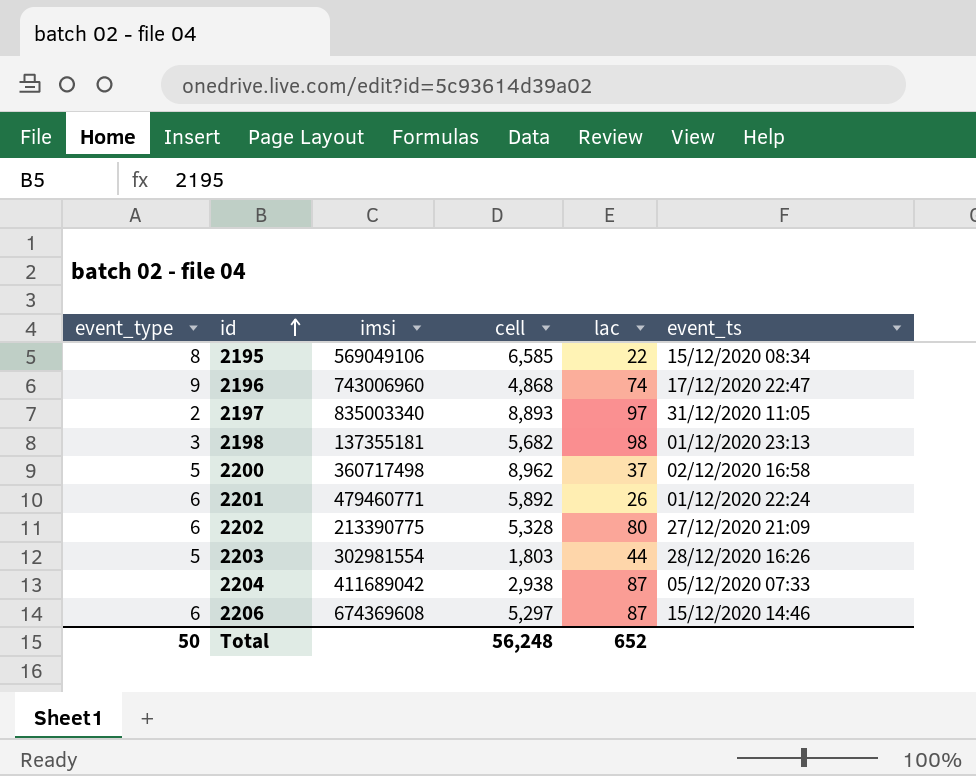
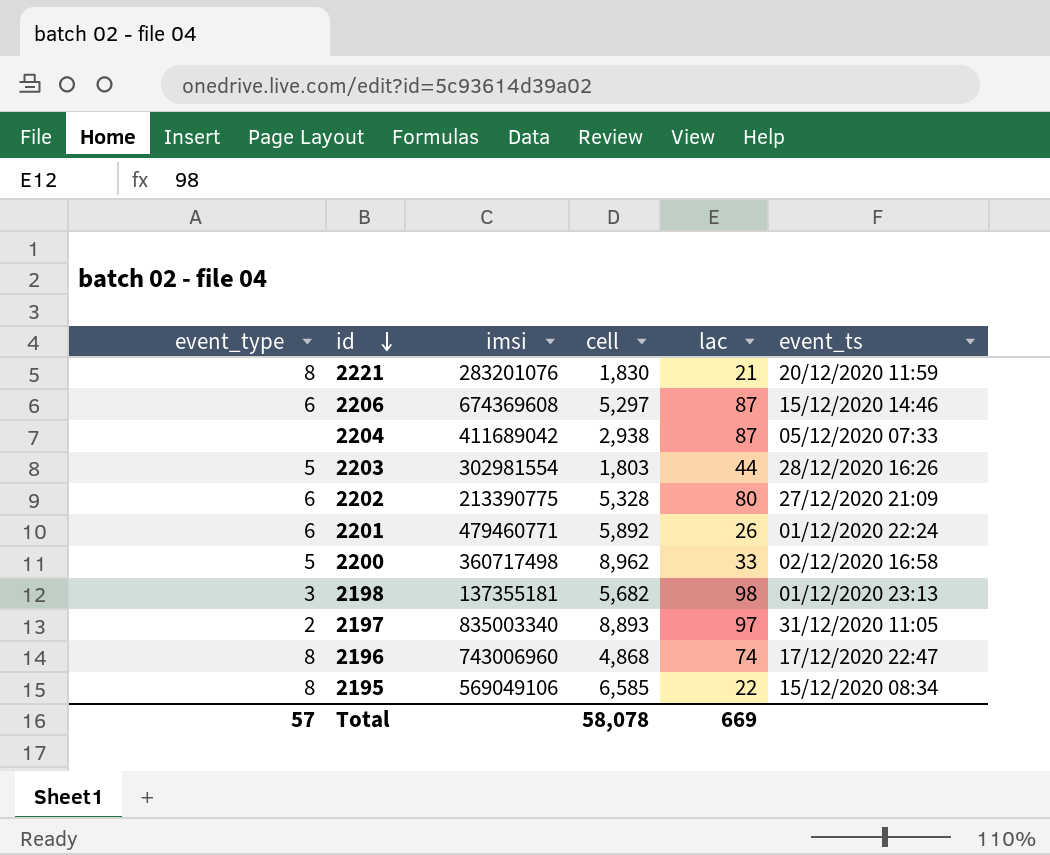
row order: id ascending -> id descending
row 2221: none -> 8 | 283201076 | 1,830 | 21 | 20/12/2020 11:59
2200 | lac: 37 -> 33
2196 | event_type: 9 -> 8
Total | event_type: 50 -> 57
Total | cell: 56,248 -> 58,078
Total | lac: 652 -> 669

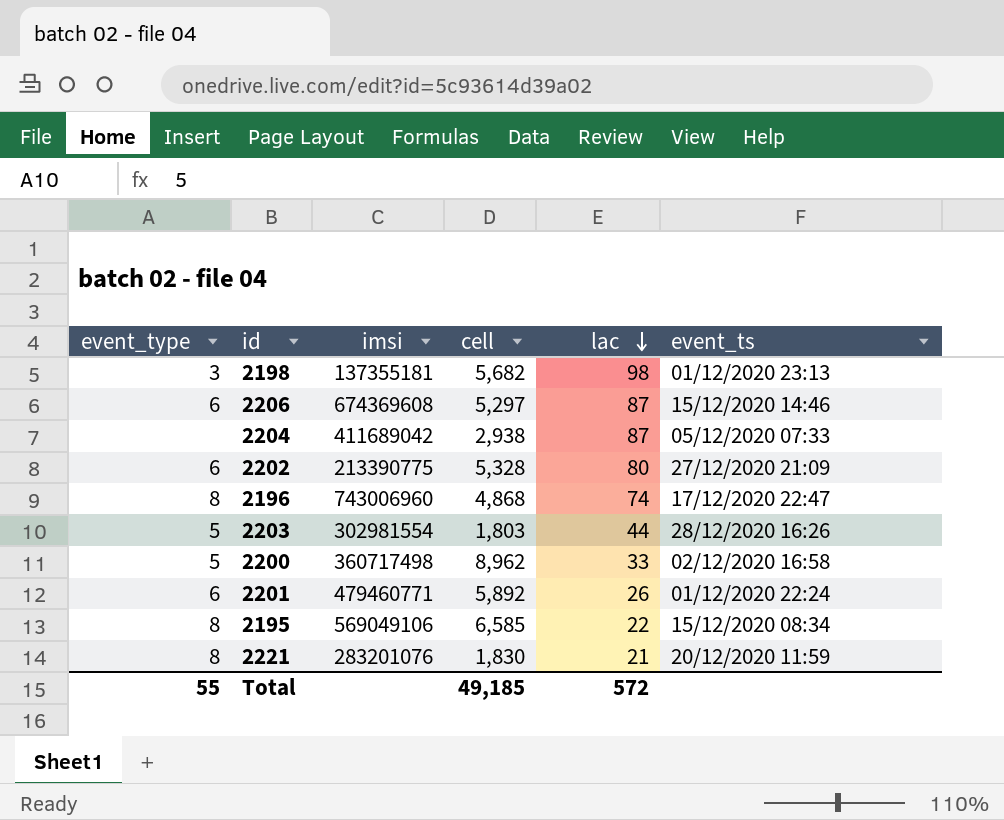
row order: id descending -> lac descending
row 2197: 2 | 835003340 | 8,893 | 97 | 31/12/2020 11:05 -> none
Total | event_type: 57 -> 55
Total | cell: 58,078 -> 49,185
Total | lac: 669 -> 572

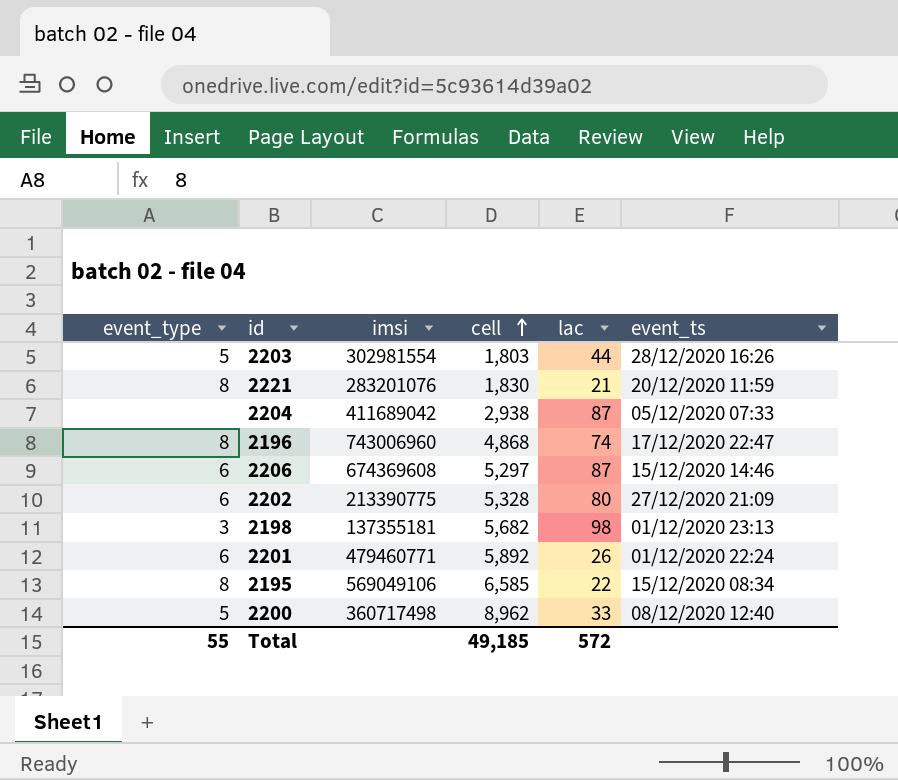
row order: lac descending -> cell ascending
2200 | event_ts: 02/12/2020 16:58 -> 08/12/2020 12:40

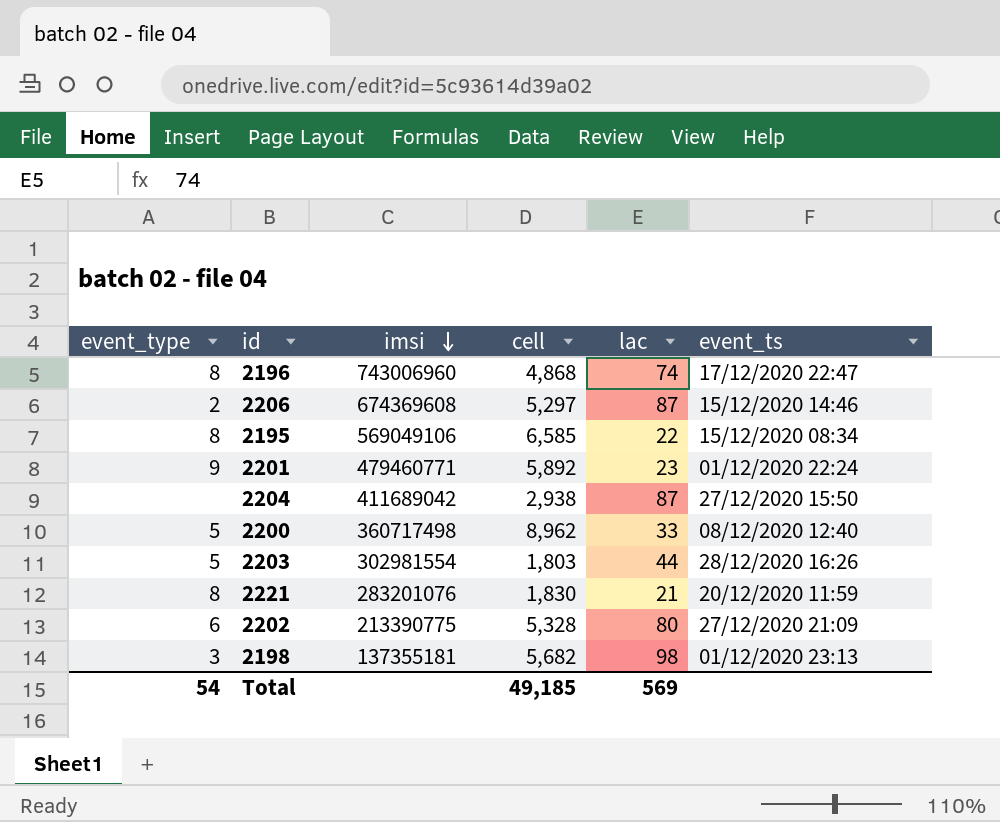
row order: cell ascending -> imsi descending
2206 | event_type: 6 -> 2
2201 | event_type: 6 -> 9
2201 | lac: 26 -> 23
2204 | event_ts: 05/12/2020 07:33 -> 27/12/2020 15:50
Total | event_type: 55 -> 54
Total | lac: 572 -> 569

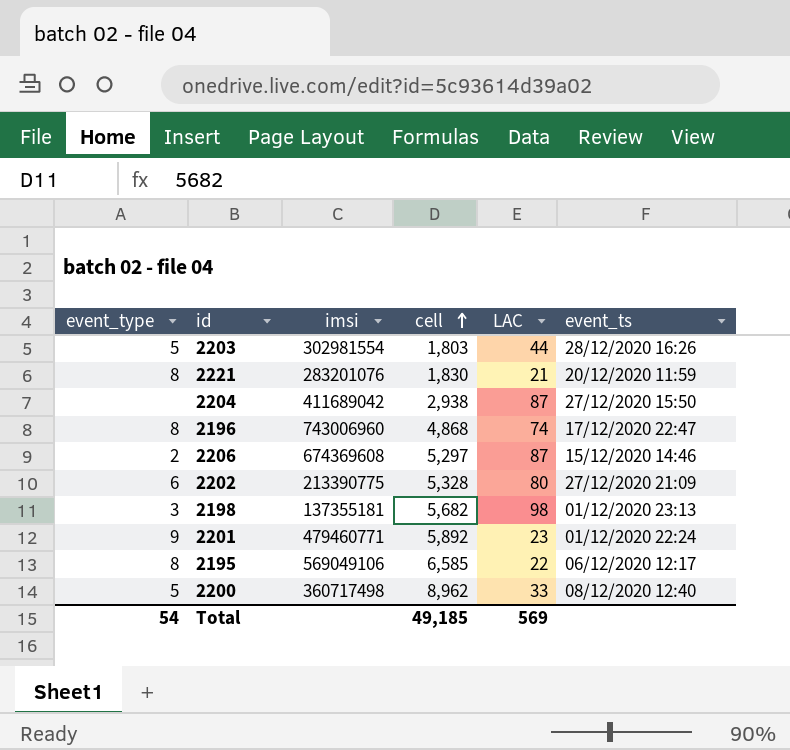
row order: imsi descending -> cell ascending
column name: lac -> LAC
2195 | event_ts: 15/12/2020 08:34 -> 06/12/2020 12:17

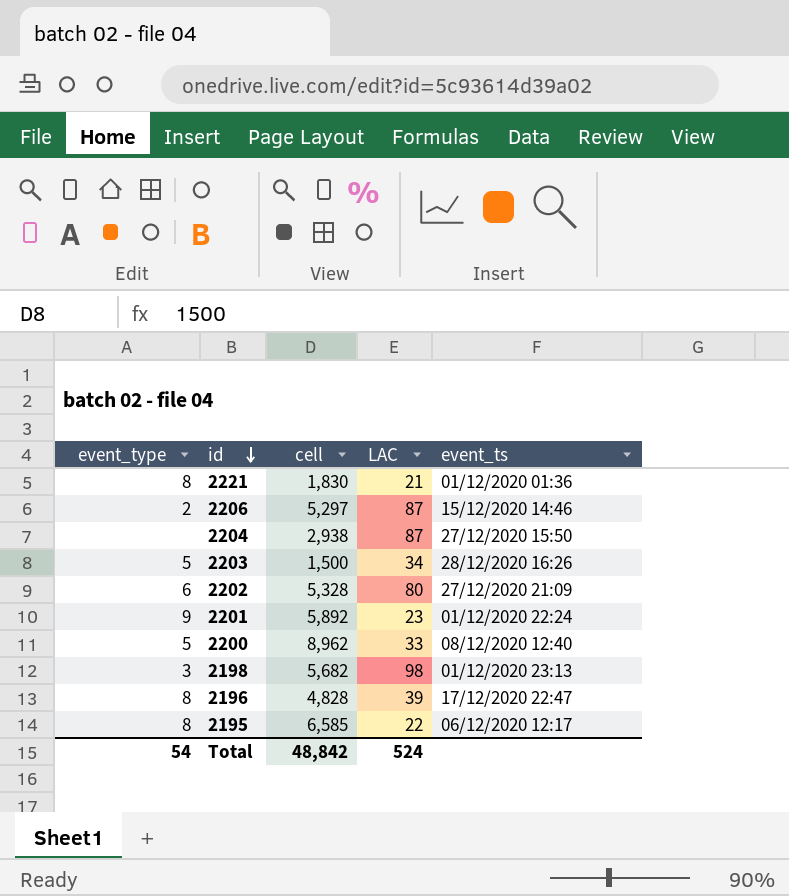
row order: cell ascending -> id descending
column imsi | position: 3 -> none
2221 | event_ts: 20/12/2020 11:59 -> 01/12/2020 01:36
2203 | cell: 1,803 -> 1,500
2203 | LAC: 44 -> 34
2196 | cell: 4,868 -> 4,828
2196 | LAC: 74 -> 39
Total | cell: 49,185 -> 48,842
Total | LAC: 569 -> 524

